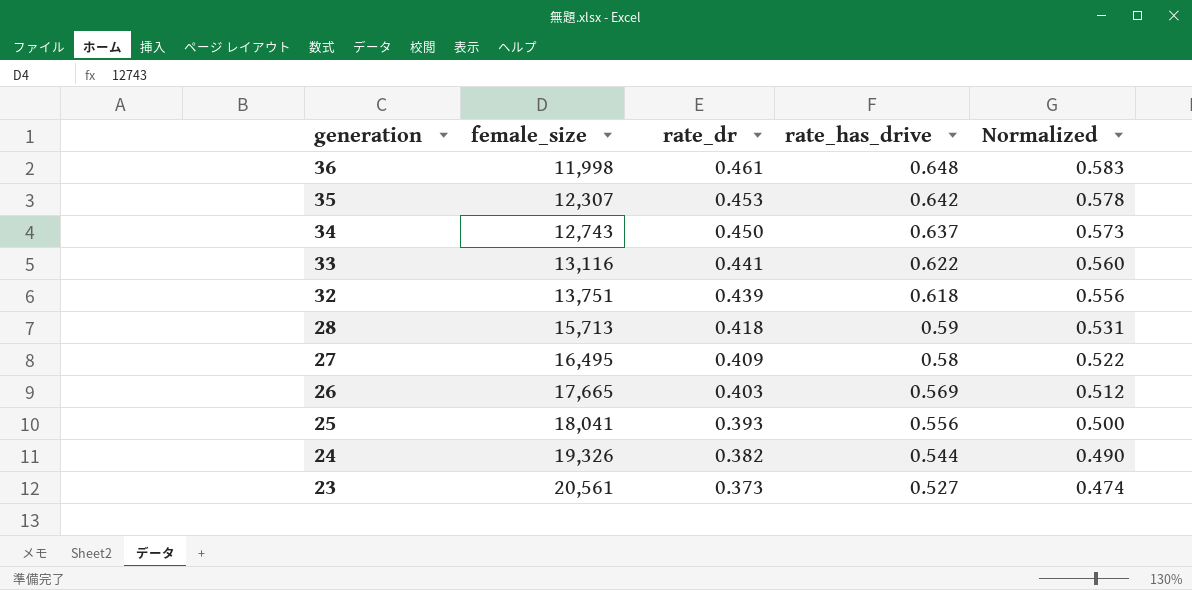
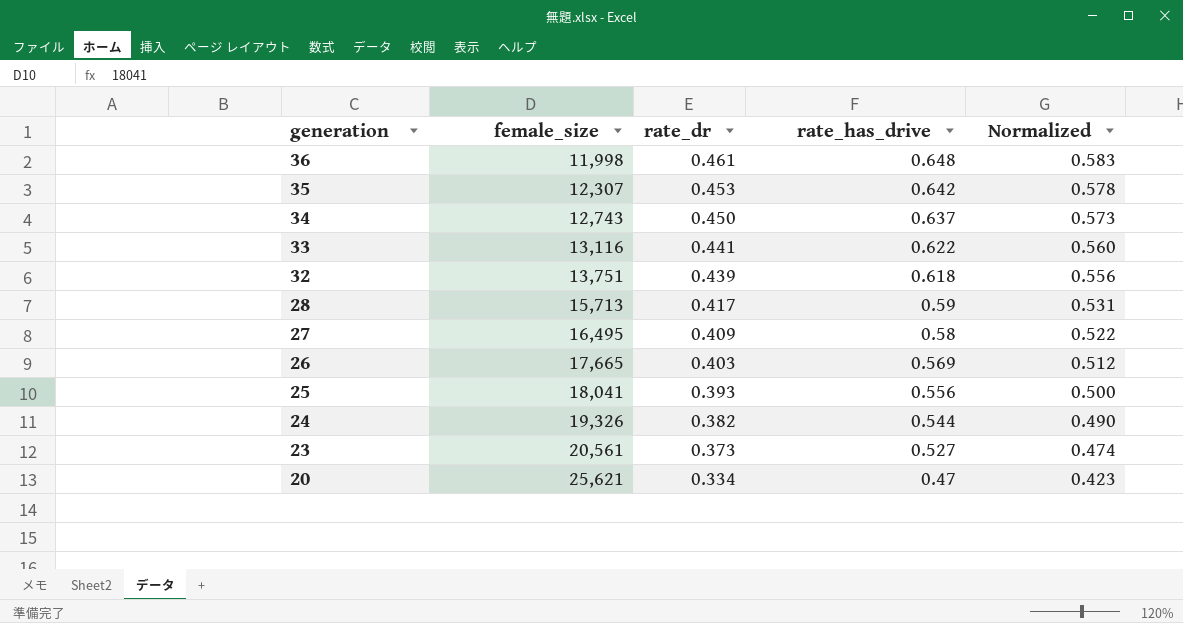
28 | rate_dr: 0.418 -> 0.417
row 20: none -> 25,621 | 0.334 | 0.47 | 0.423

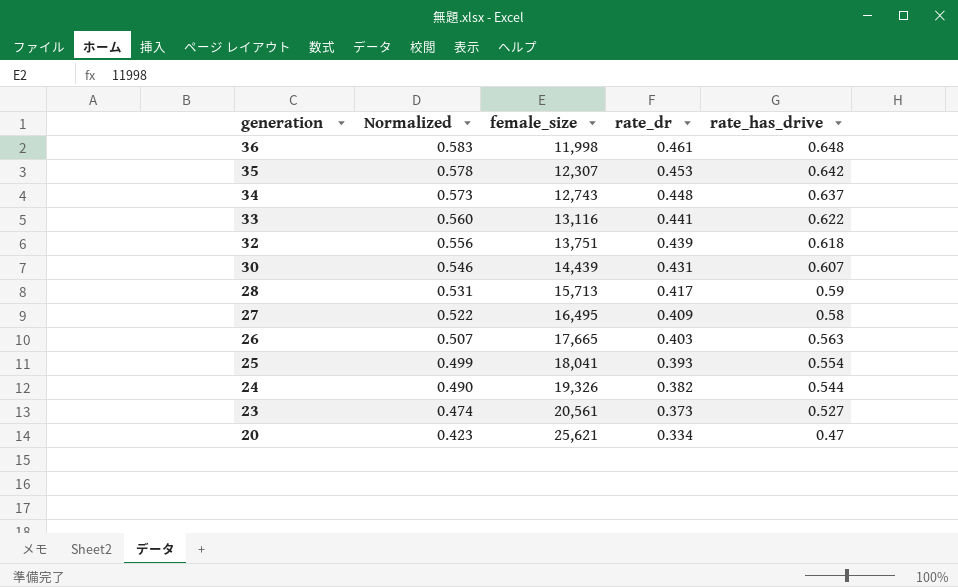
column Normalized | position: 5 -> 2
34 | rate_dr: 0.450 -> 0.448
row 30: none -> 0.546 | 14,439 | 0.431 | 0.607
26 | Normalized: 0.512 -> 0.507
26 | rate_has_drive: 0.569 -> 0.563
25 | Normalized: 0.500 -> 0.499
25 | rate_has_drive: 0.556 -> 0.554

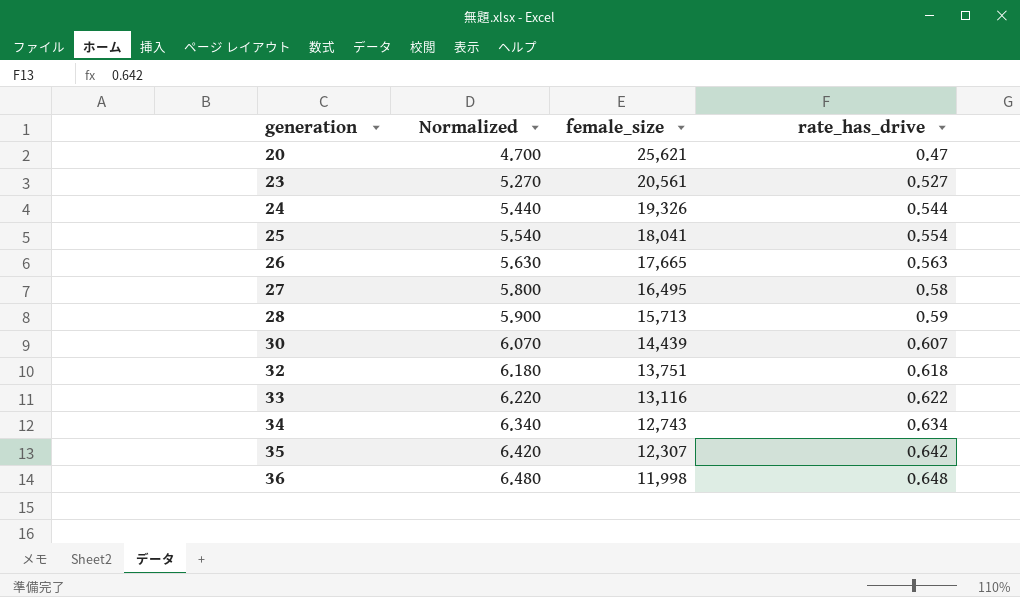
row order: generation descending -> generation ascending
column rate_dr | position: 4 -> none
column Normalized | formula: [rate_has_drive] * 0.9 -> [rate_has_drive] * 10
34 | rate_has_drive: 0.637 -> 0.634

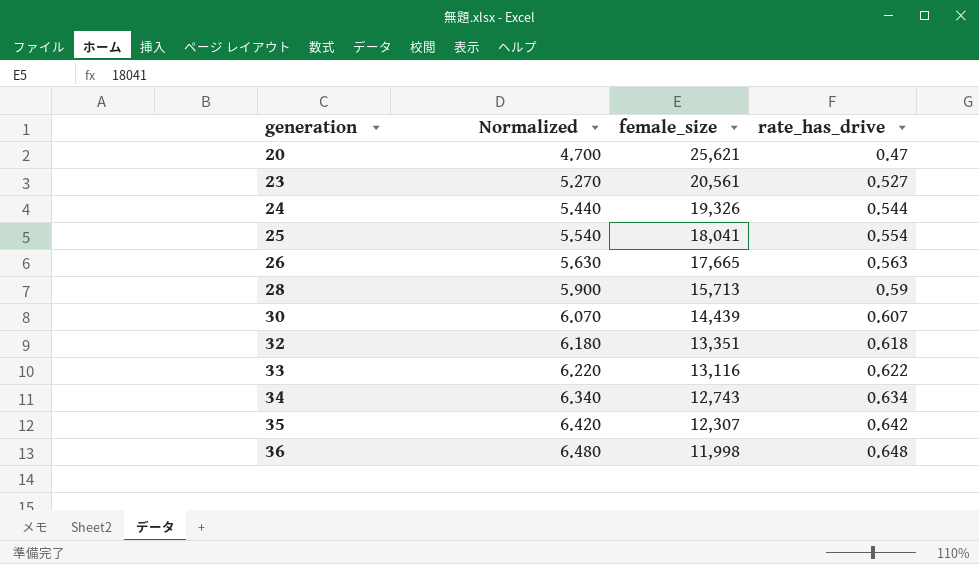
row 27: 5.800 | 16,495 | 0.58 -> none
32 | female_size: 13,751 -> 13,351

